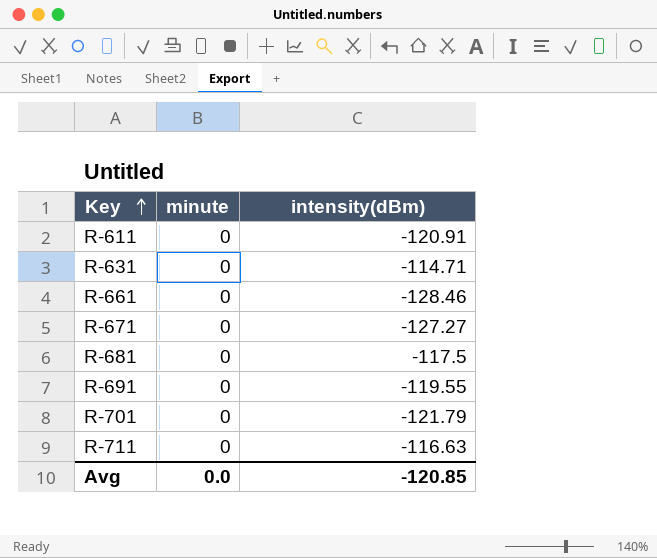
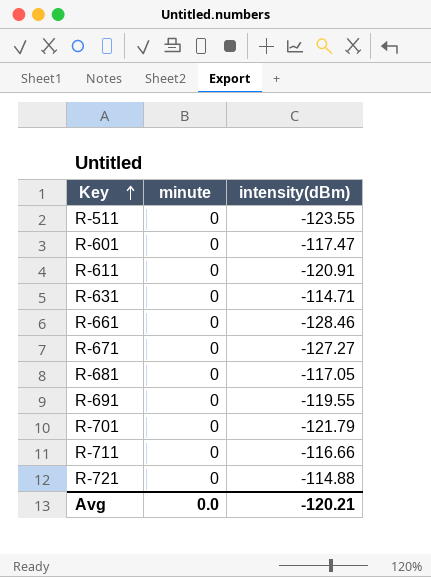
row R-511: none -> 0 | -123.55
row R-601: none -> 0 | -117.47
R-681 | intensity(dBm): -117.5 -> -117.05
R-711 | intensity(dBm): -116.63 -> -116.66
row R-721: none -> 0 | -114.88
Avg | intensity(dBm): -120.85 -> -120.21

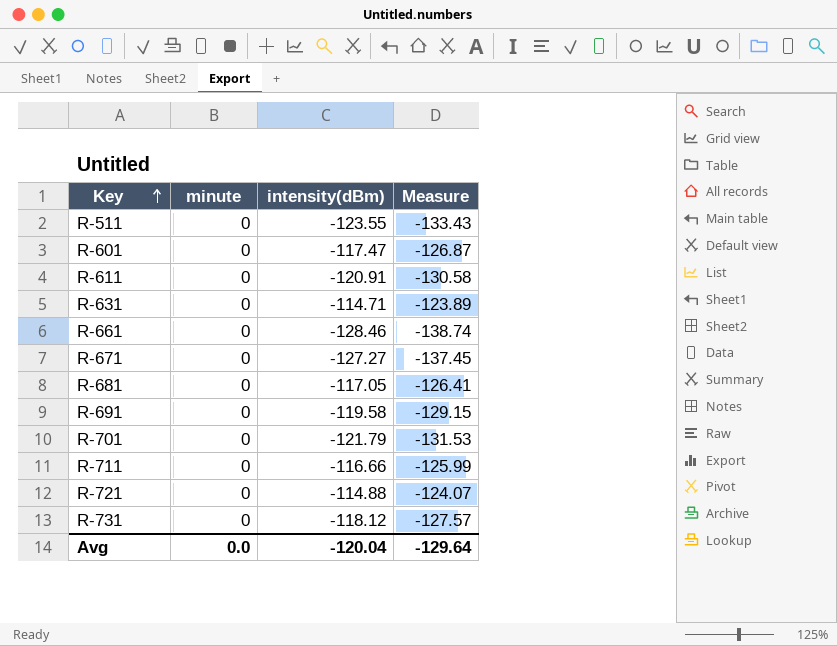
column Measure | formula: none -> [intensity(dBm)] * 1.08
R-691 | intensity(dBm): -119.55 -> -119.58
row R-731: none -> 0 | -118.12 | -127.57
Avg | intensity(dBm): -120.21 -> -120.04

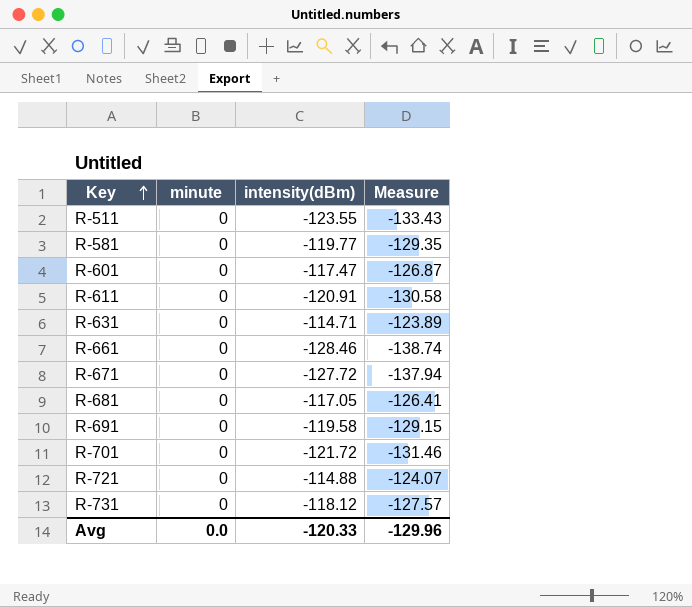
row R-711: 0 | -116.66 | -125.99 -> none
row R-581: none -> 0 | -119.77 | -129.35
R-671 | intensity(dBm): -127.27 -> -127.72
R-671 | Measure: -137.45 -> -137.94
R-701 | intensity(dBm): -121.79 -> -121.72
R-701 | Measure: -131.53 -> -131.46
Avg | intensity(dBm): -120.04 -> -120.33
Avg | Measure: -129.64 -> -129.96

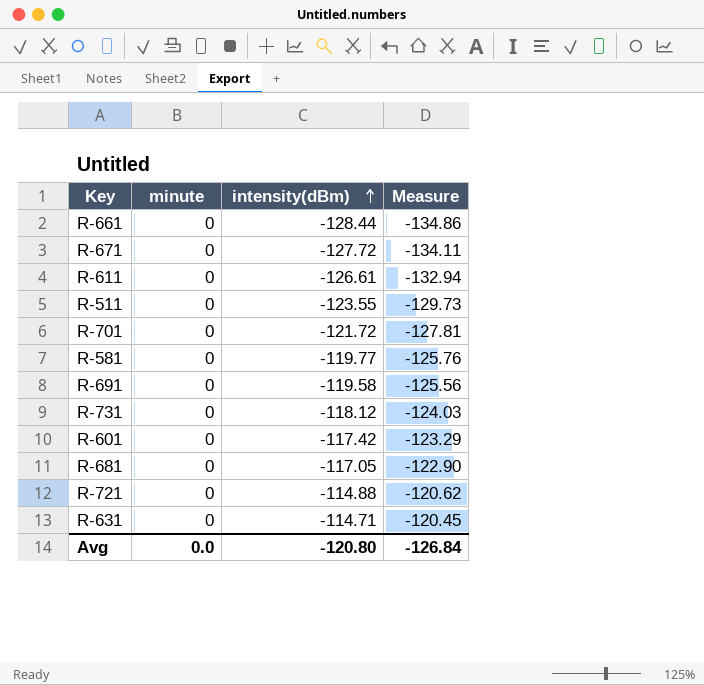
row order: Key ascending -> intensity(dBm) ascending
column Measure | formula: [intensity(dBm)] * 1.08 -> [intensity(dBm)] * 1.05
R-661 | intensity(dBm): -128.46 -> -128.44
R-611 | intensity(dBm): -120.91 -> -126.61
R-601 | intensity(dBm): -117.47 -> -117.42
Avg | intensity(dBm): -120.33 -> -120.80
Avg | Measure: -129.96 -> -126.84

